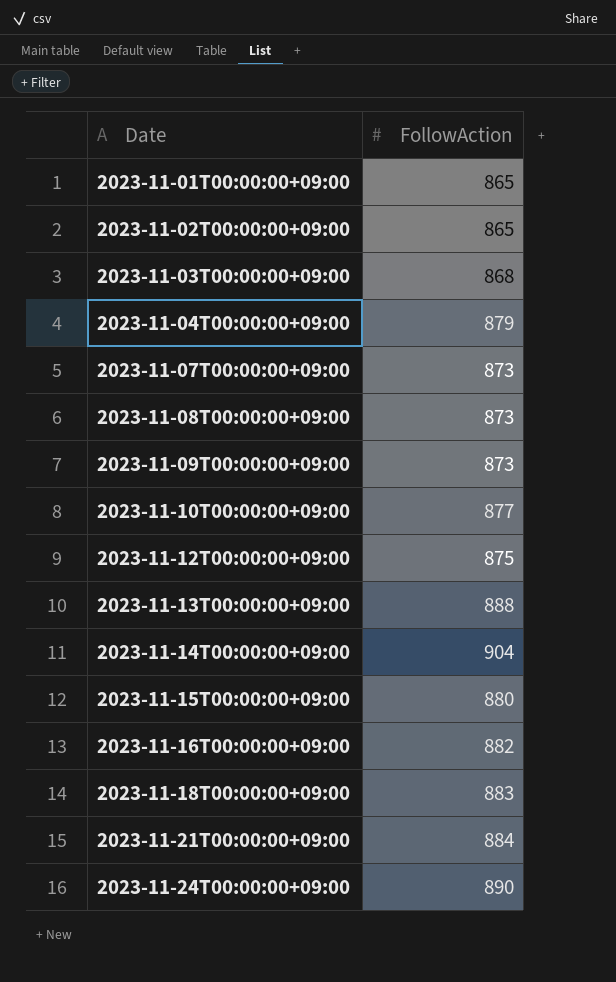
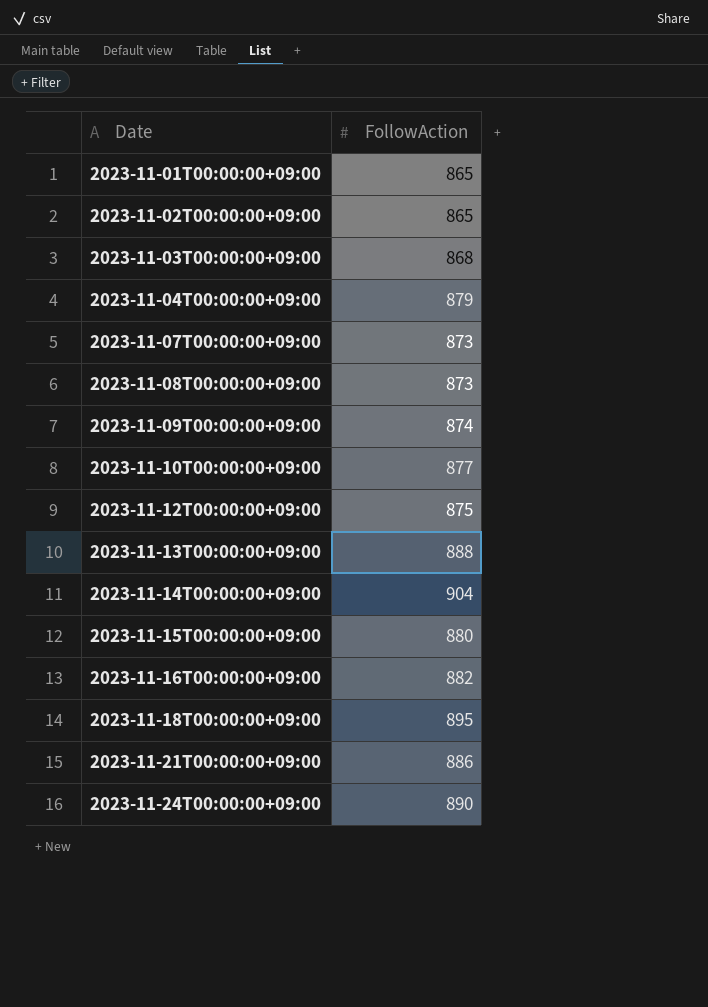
2023-11-09T00:00:00+09:00 | FollowAction: 873 -> 874
2023-11-18T00:00:00+09:00 | FollowAction: 883 -> 895
2023-11-21T00:00:00+09:00 | FollowAction: 884 -> 886

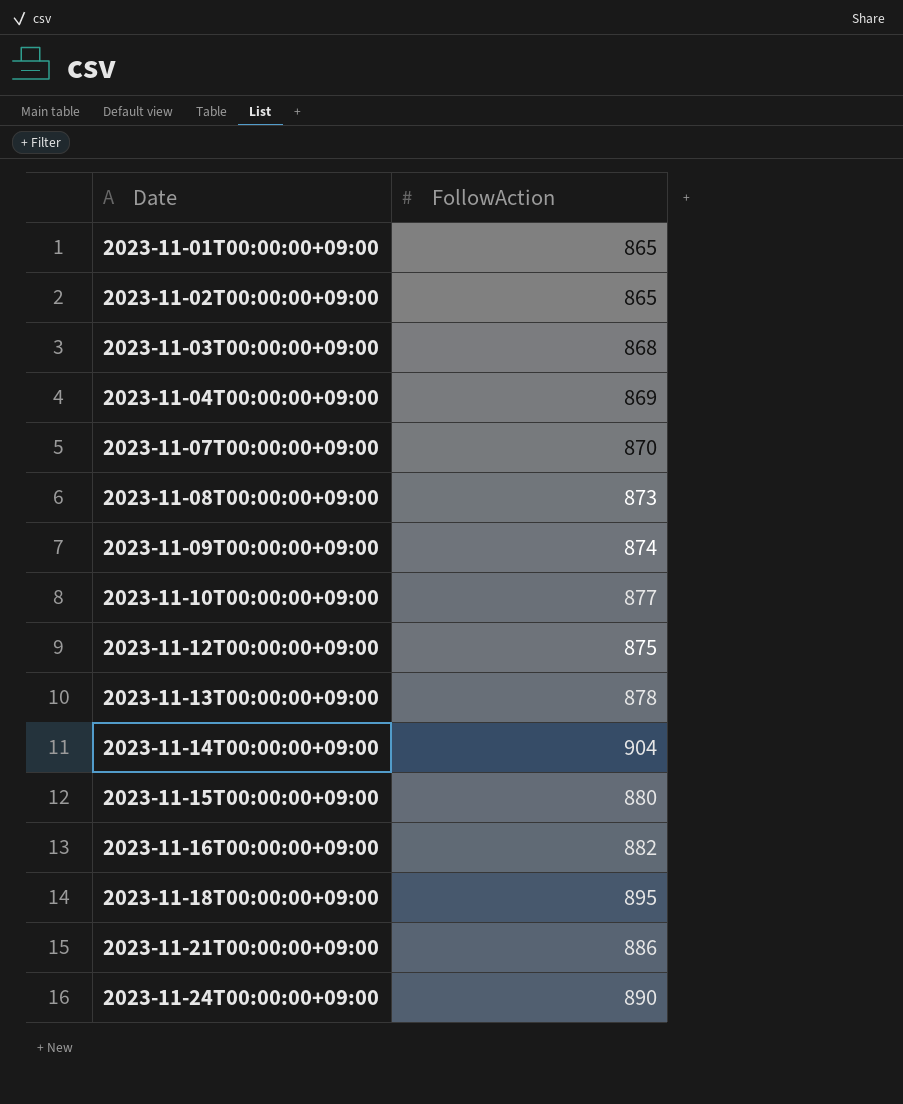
2023-11-04T00:00:00+09:00 | FollowAction: 879 -> 869
2023-11-07T00:00:00+09:00 | FollowAction: 873 -> 870
2023-11-13T00:00:00+09:00 | FollowAction: 888 -> 878

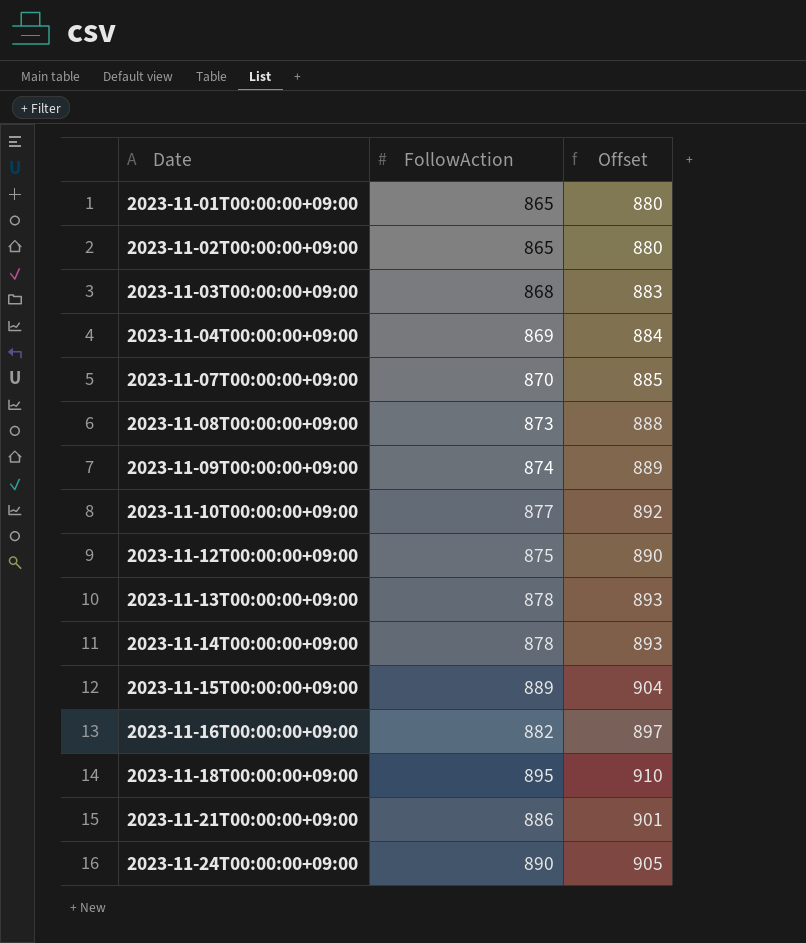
column Offset | formula: none -> [FollowAction] + 15
2023-11-14T00:00:00+09:00 | FollowAction: 904 -> 878
2023-11-15T00:00:00+09:00 | FollowAction: 880 -> 889

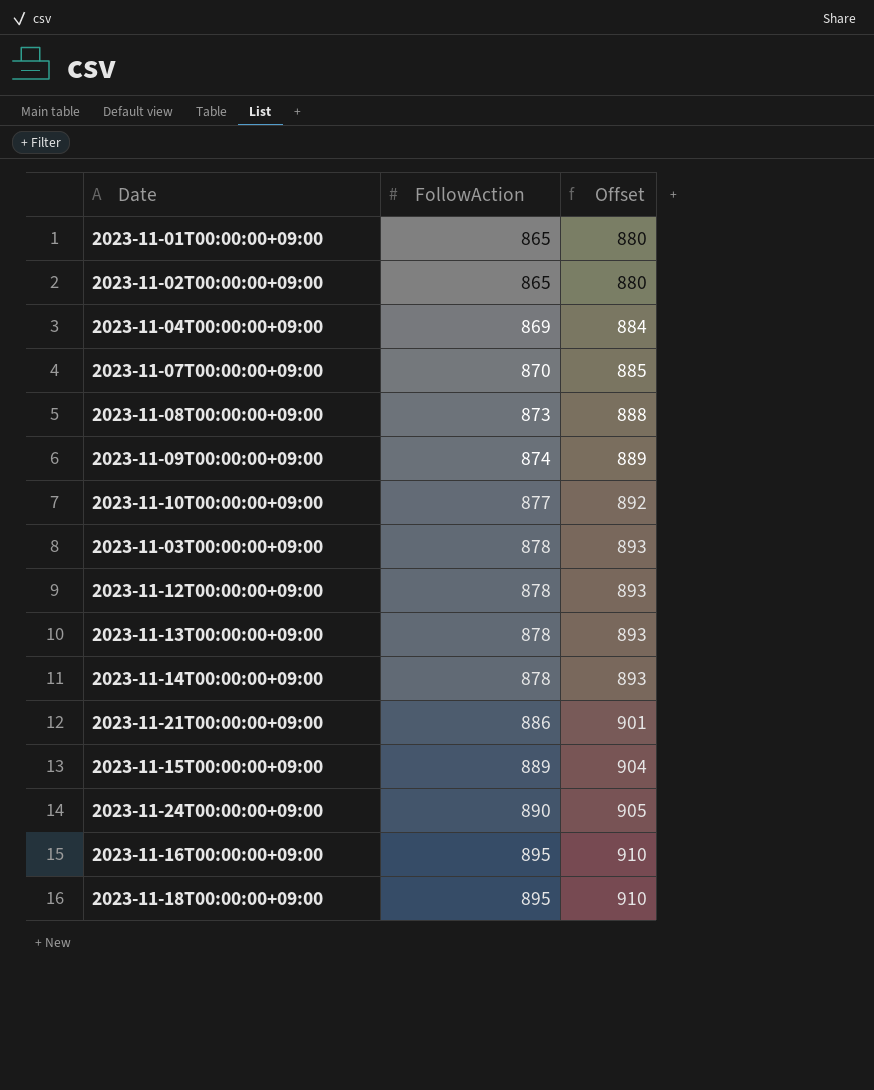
row order: Date ascending -> FollowAction ascending
2023-11-03T00:00:00+09:00 | FollowAction: 868 -> 878
2023-11-03T00:00:00+09:00 | Offset: 883 -> 893
2023-11-12T00:00:00+09:00 | FollowAction: 875 -> 878
2023-11-12T00:00:00+09:00 | Offset: 890 -> 893
2023-11-16T00:00:00+09:00 | FollowAction: 882 -> 895
2023-11-16T00:00:00+09:00 | Offset: 897 -> 910

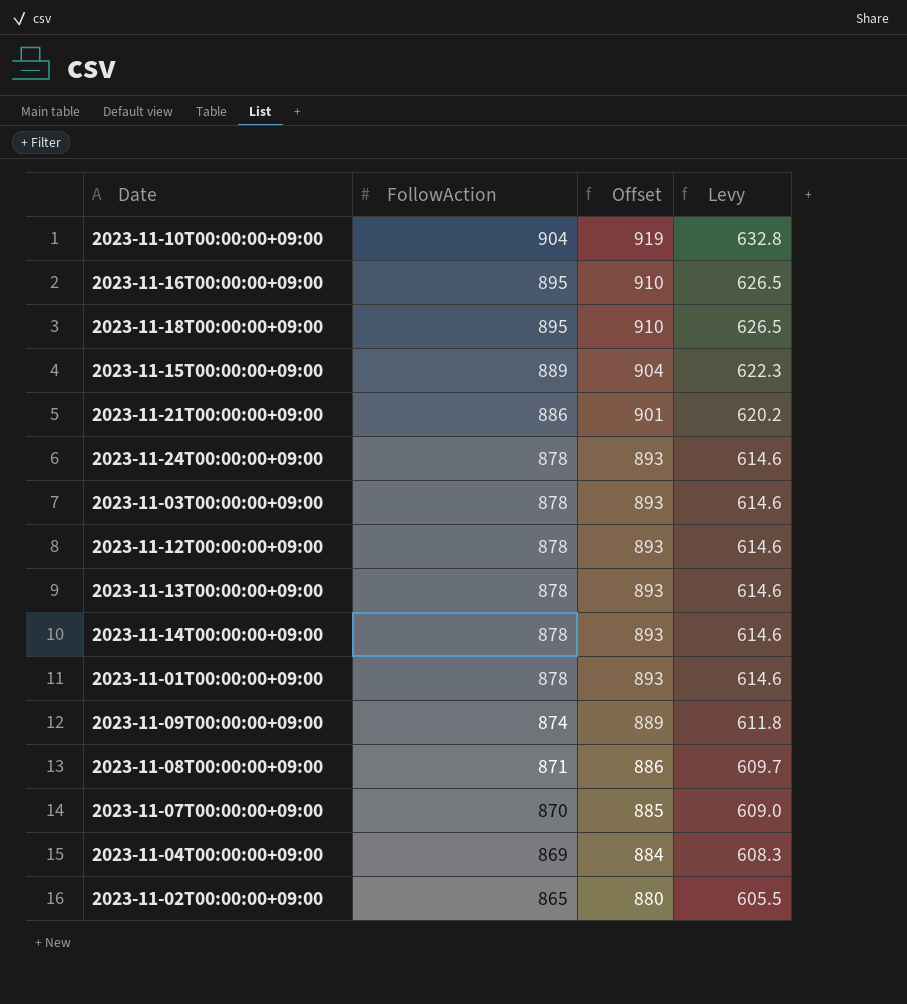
row order: FollowAction ascending -> FollowAction descending
column Levy | formula: none -> [FollowAction] * 0.7
2023-11-10T00:00:00+09:00 | FollowAction: 877 -> 904
2023-11-10T00:00:00+09:00 | Offset: 892 -> 919
2023-11-24T00:00:00+09:00 | FollowAction: 890 -> 878
2023-11-24T00:00:00+09:00 | Offset: 905 -> 893
2023-11-01T00:00:00+09:00 | FollowAction: 865 -> 878
2023-11-01T00:00:00+09:00 | Offset: 880 -> 893
2023-11-08T00:00:00+09:00 | FollowAction: 873 -> 871
2023-11-08T00:00:00+09:00 | Offset: 888 -> 886

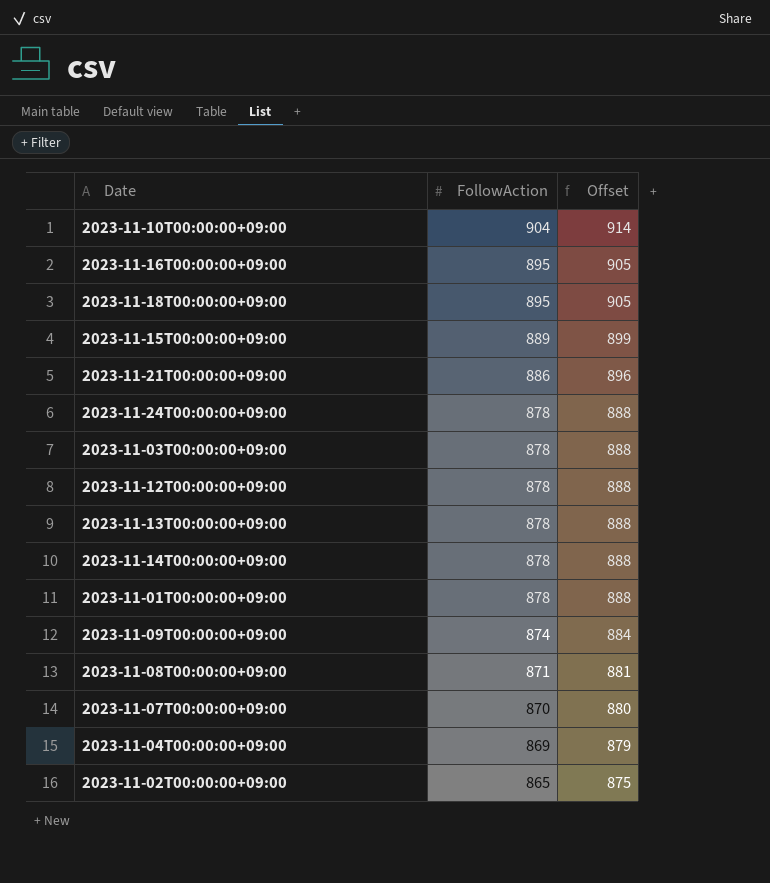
column Levy | formula: [FollowAction] * 0.7 -> none
column Offset | formula: [FollowAction] + 15 -> [FollowAction] + 10

